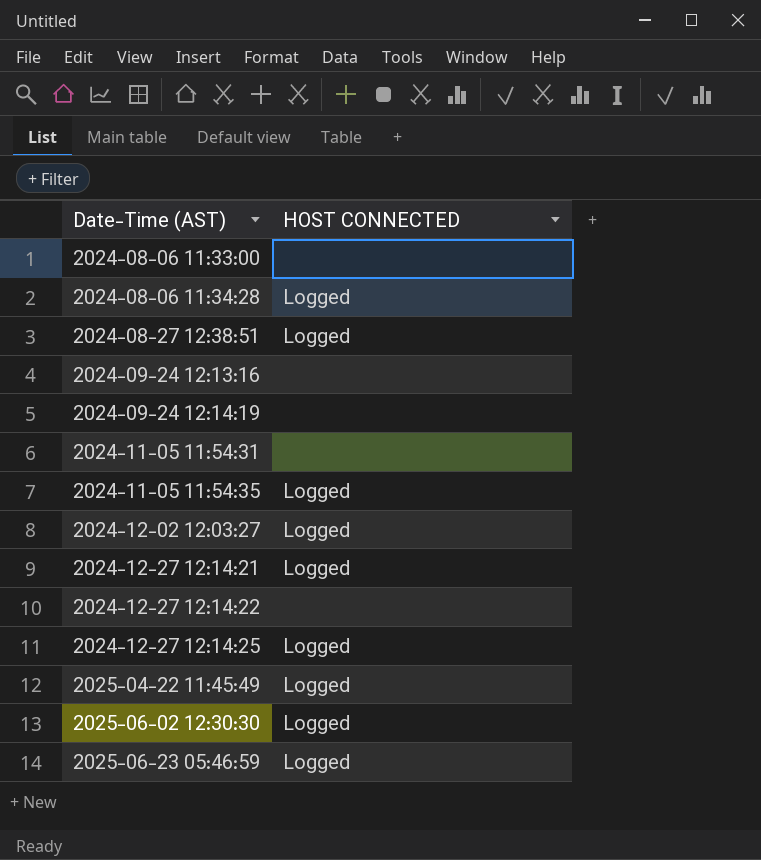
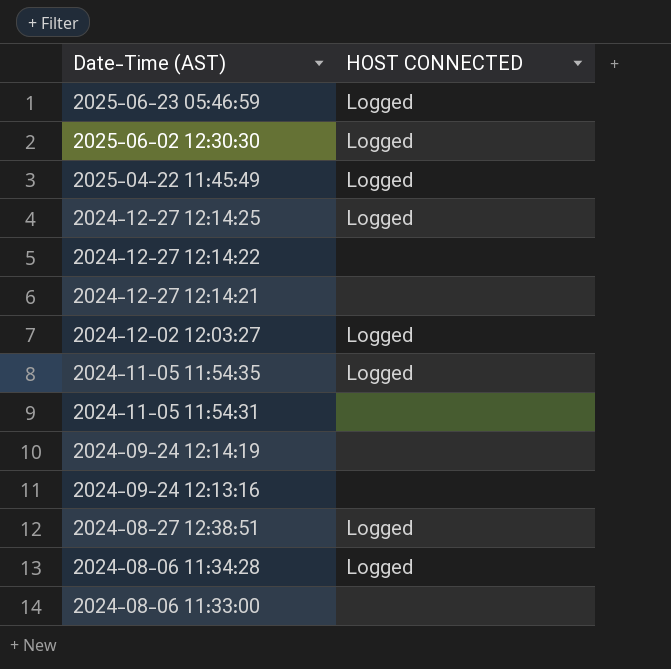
row order: Date-Time (AST) ascending -> Date-Time (AST) descending
2024-12-27 12:14:21 | HOST CONNECTED: Logged -> none

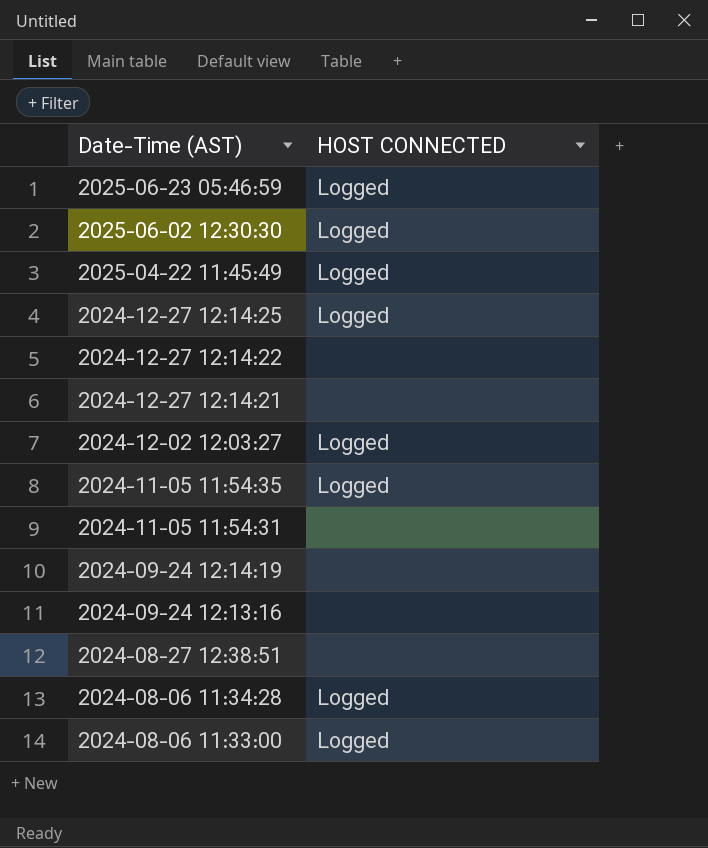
2024-08-27 12:38:51 | HOST CONNECTED: Logged -> none
2024-08-06 11:33:00 | HOST CONNECTED: none -> Logged

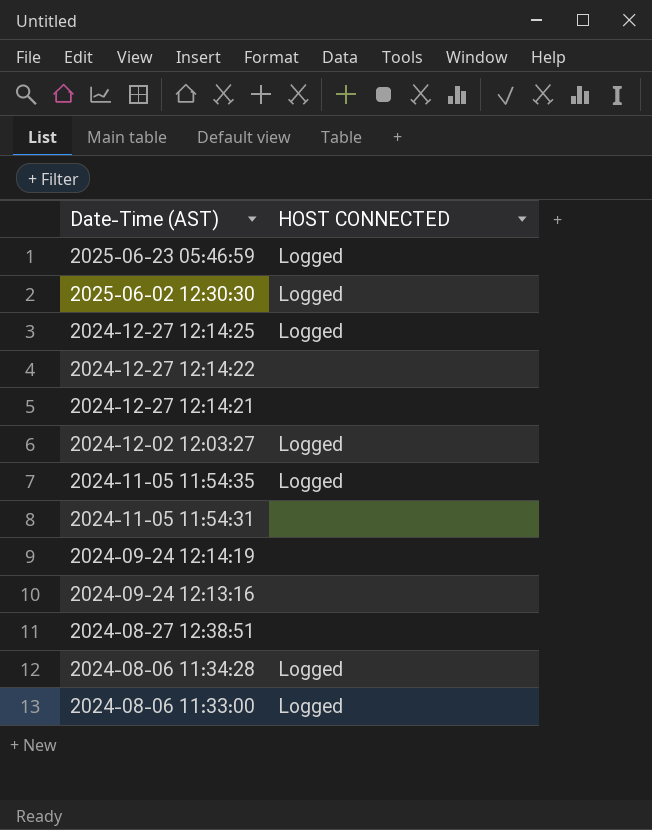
row 2025-04-22 11:45:49: Logged -> none

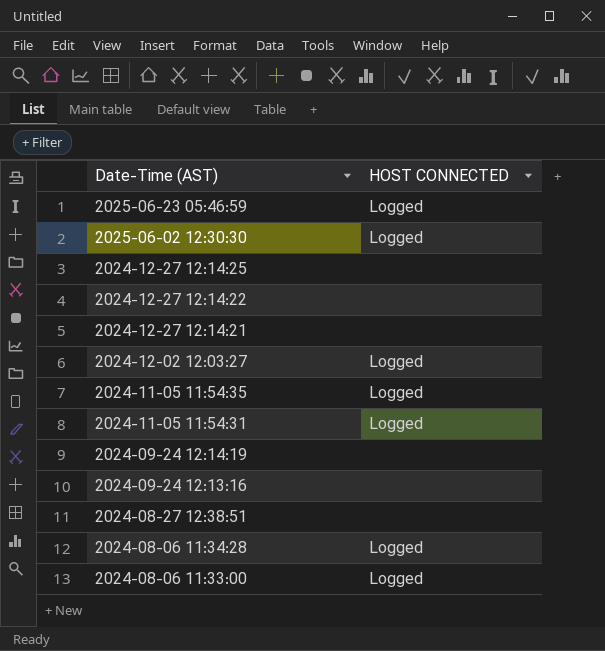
2024-12-27 12:14:25 | HOST CONNECTED: Logged -> none
2024-11-05 11:54:31 | HOST CONNECTED: none -> Logged

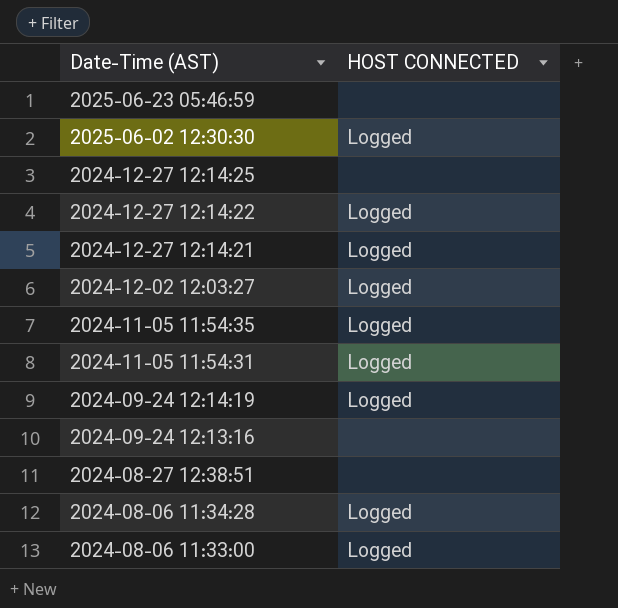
2025-06-23 05:46:59 | HOST CONNECTED: Logged -> none
2024-12-27 12:14:22 | HOST CONNECTED: none -> Logged
2024-12-27 12:14:21 | HOST CONNECTED: none -> Logged
2024-09-24 12:14:19 | HOST CONNECTED: none -> Logged

